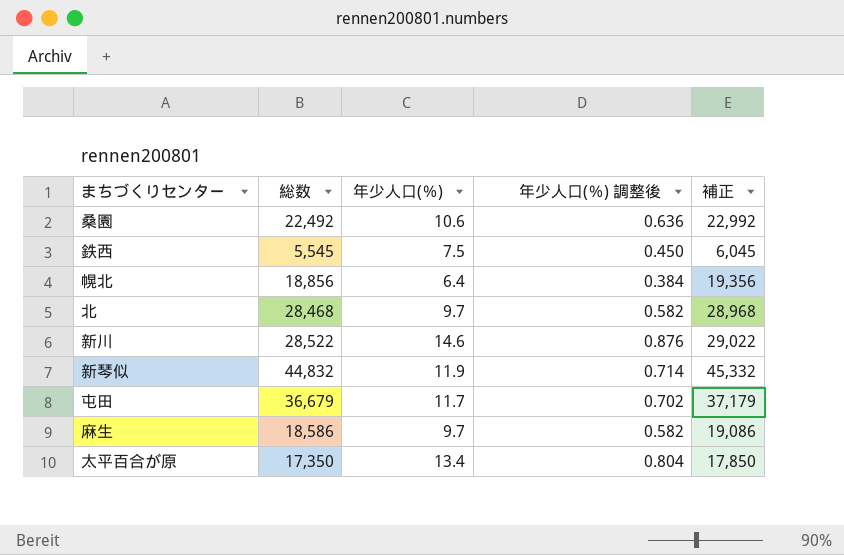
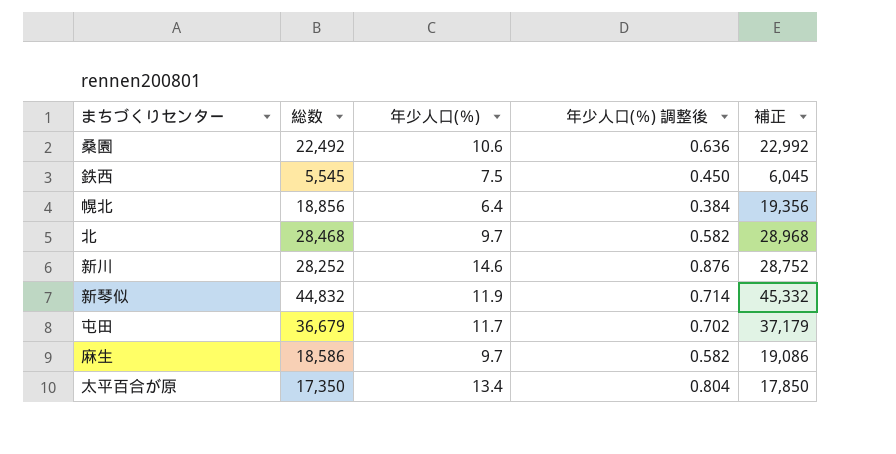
新川 | 総数: 28,522 -> 28,252
新川 | 補正: 29,022 -> 28,752

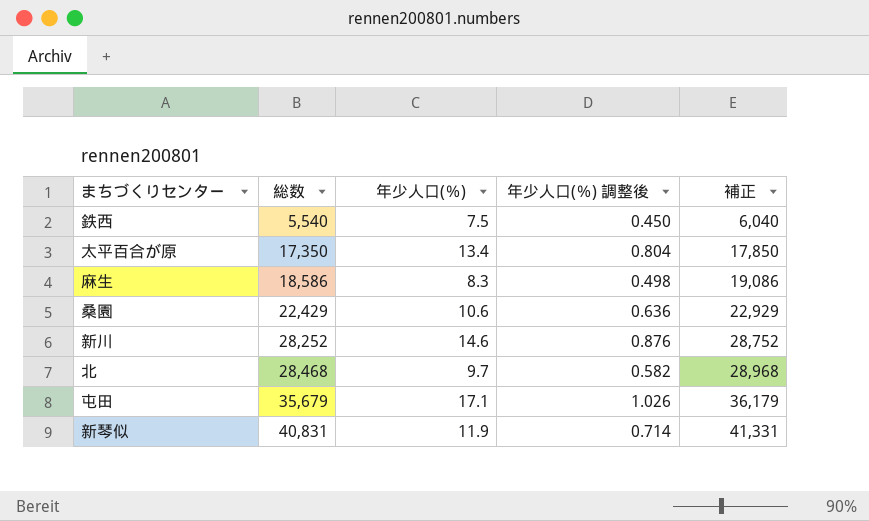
row order: none -> 総数 ascending
row 幌北: 18,856 | 6.4 | 0.384 | 19,356 -> none
鉄西 | 総数: 5,545 -> 5,540
鉄西 | 補正: 6,045 -> 6,040
麻生 | 年少人口(％): 9.7 -> 8.3
麻生 | 年少人口(％) 調整後: 0.582 -> 0.498
桑園 | 総数: 22,492 -> 22,429
桑園 | 補正: 22,992 -> 22,929
屯田 | 総数: 36,679 -> 35,679
屯田 | 年少人口(％): 11.7 -> 17.1
屯田 | 年少人口(％) 調整後: 0.702 -> 1.026
屯田 | 補正: 37,179 -> 36,179
新琴似 | 総数: 44,832 -> 40,831
新琴似 | 補正: 45,332 -> 41,331

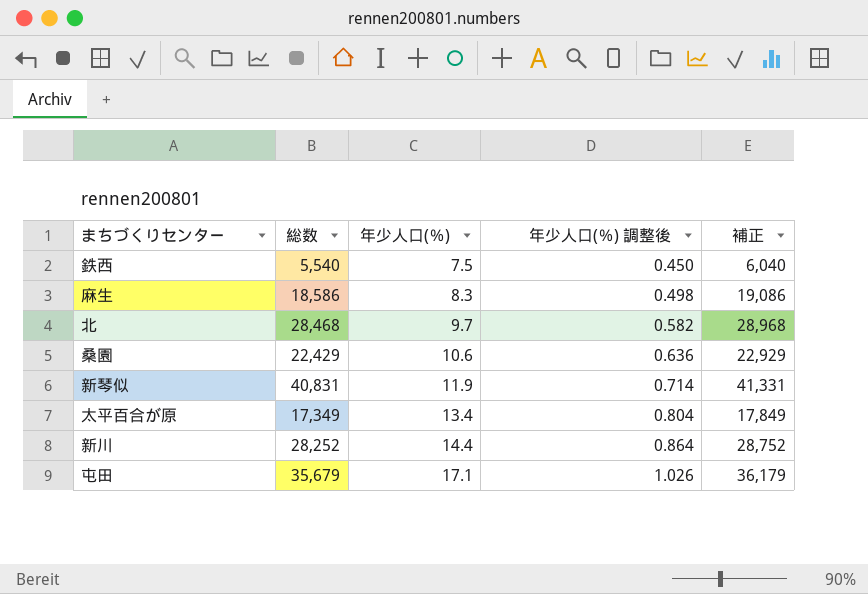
row order: 総数 ascending -> 年少人口(％) ascending
太平百合が原 | 総数: 17,350 -> 17,349
太平百合が原 | 補正: 17,850 -> 17,849
新川 | 年少人口(％): 14.6 -> 14.4
新川 | 年少人口(％) 調整後: 0.876 -> 0.864

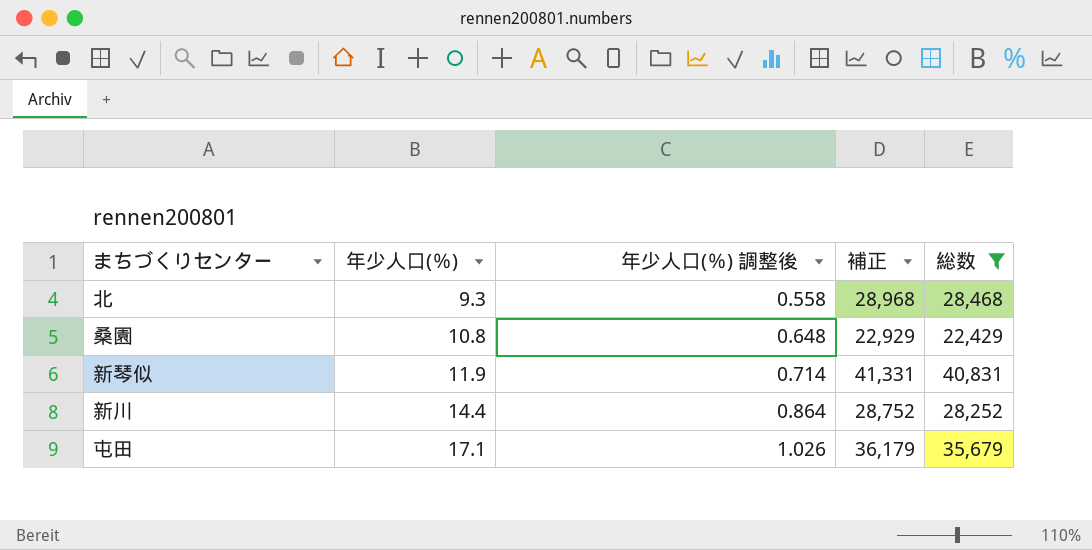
filter: none -> 総数 >= 22,429
column 総数 | position: 2 -> 5
北 | 年少人口(％): 9.7 -> 9.3
北 | 年少人口(％) 調整後: 0.582 -> 0.558
桑園 | 年少人口(％): 10.6 -> 10.8
桑園 | 年少人口(％) 調整後: 0.636 -> 0.648

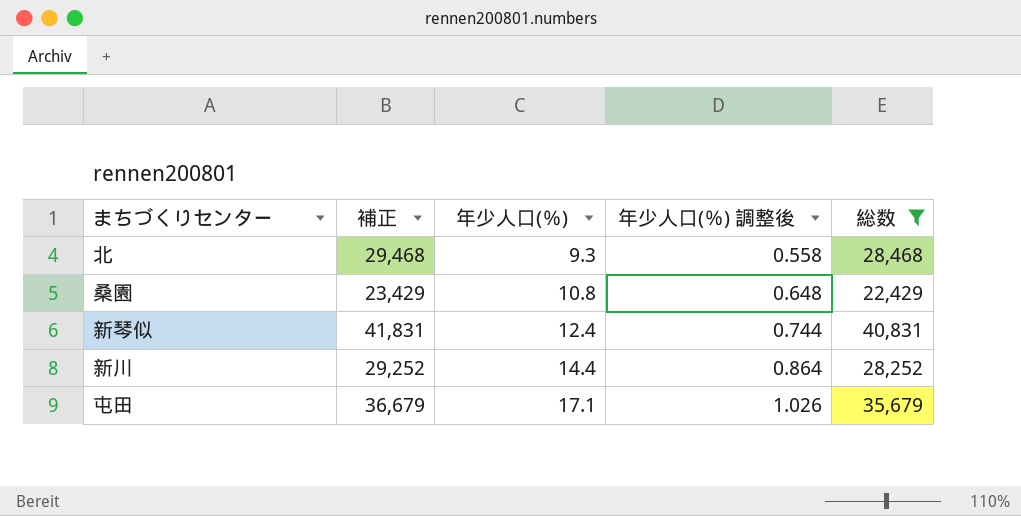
column 補正 | formula: [総数] + 500 -> [総数] + 1000
column 補正 | position: 4 -> 2
新琴似 | 年少人口(％): 11.9 -> 12.4
新琴似 | 年少人口(％) 調整後: 0.714 -> 0.744

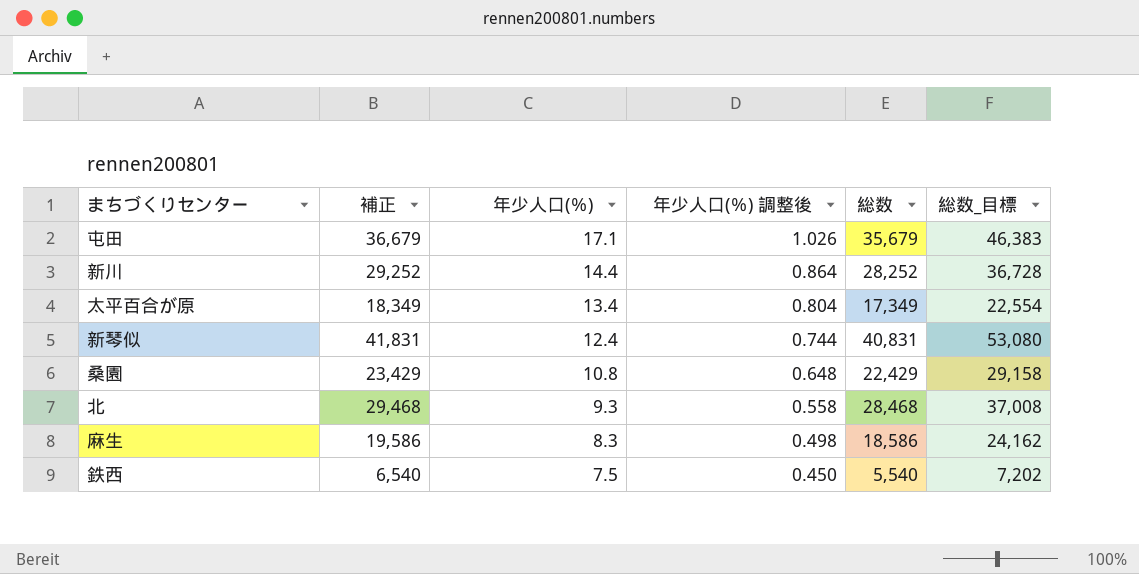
filter: 総数 >= 22,429 -> none
row order: 年少人口(％) ascending -> 年少人口(％) descending
column 総数_目標 | formula: none -> [総数] * 1.3

